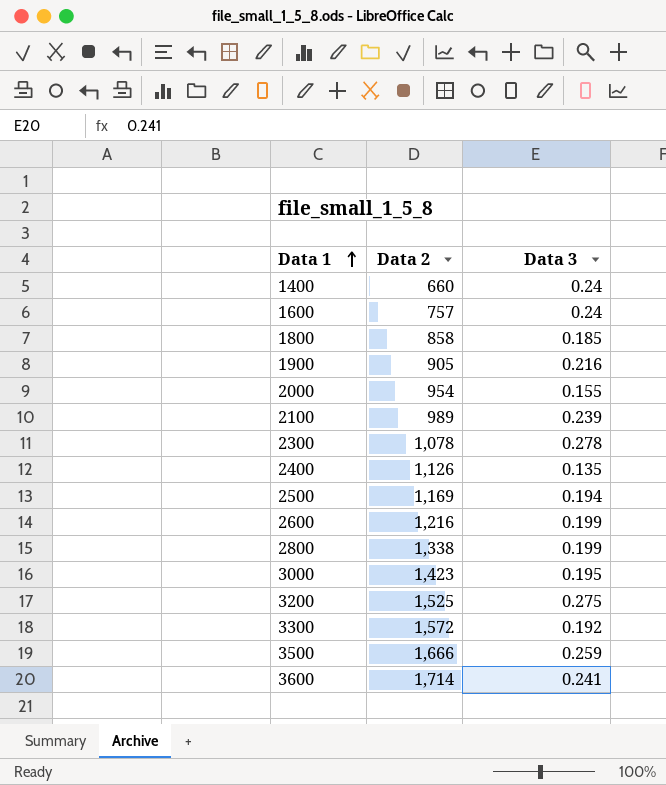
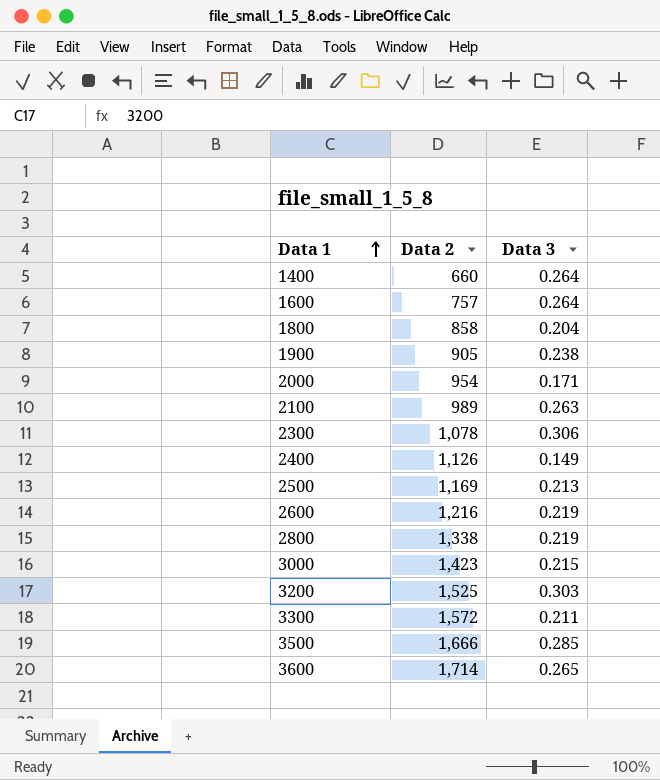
1400 | Data 3: 0.24 -> 0.264
1600 | Data 3: 0.24 -> 0.264
1800 | Data 3: 0.185 -> 0.204
1900 | Data 3: 0.216 -> 0.238
2000 | Data 3: 0.155 -> 0.171
2100 | Data 3: 0.239 -> 0.263
2300 | Data 3: 0.278 -> 0.306
2400 | Data 3: 0.135 -> 0.149
2500 | Data 3: 0.194 -> 0.213
2600 | Data 3: 0.199 -> 0.219
2800 | Data 3: 0.199 -> 0.219
3000 | Data 3: 0.195 -> 0.215
3200 | Data 3: 0.275 -> 0.303
3300 | Data 3: 0.192 -> 0.211
3500 | Data 3: 0.259 -> 0.285
3600 | Data 3: 0.241 -> 0.265

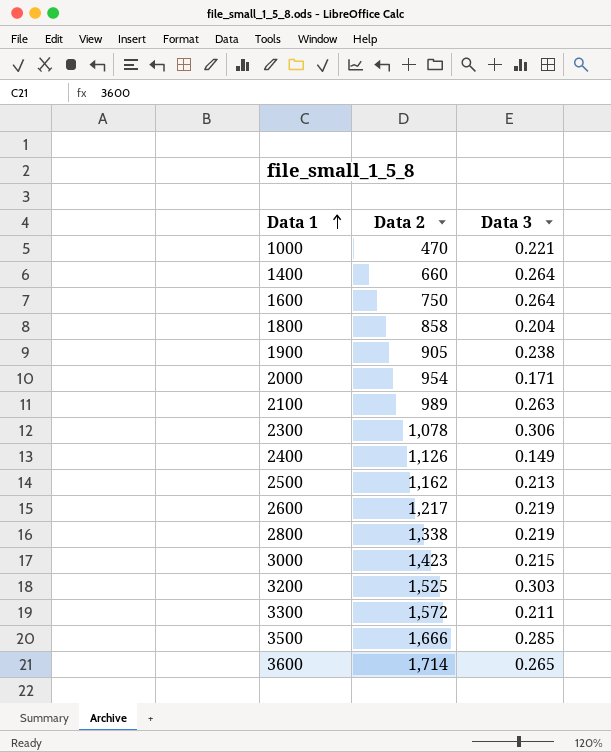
row 1000: none -> 470 | 0.221
1600 | Data 2: 757 -> 750
2500 | Data 2: 1,169 -> 1,162
2600 | Data 2: 1,216 -> 1,217

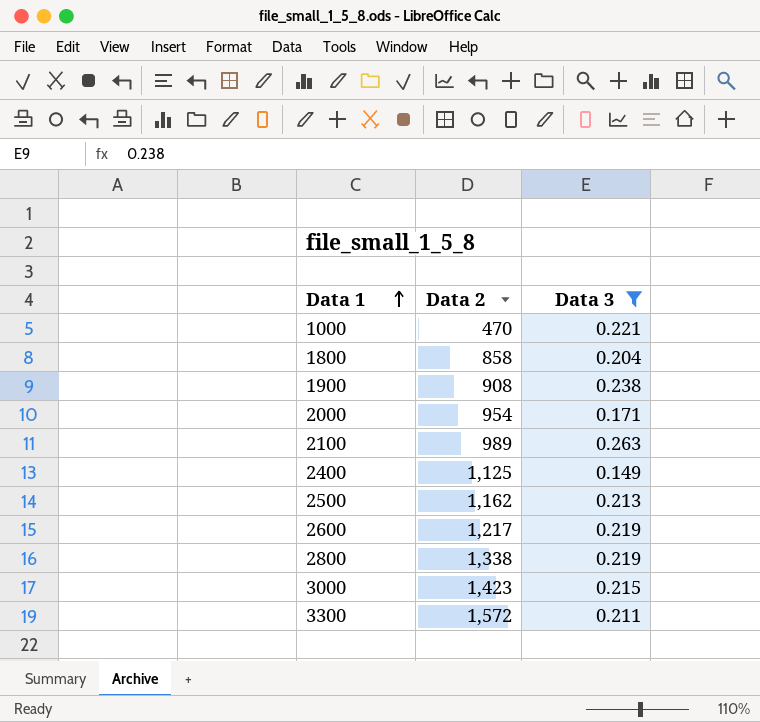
filter: none -> Data 3 <= 0.263
1900 | Data 2: 905 -> 908
2400 | Data 2: 1,126 -> 1,125

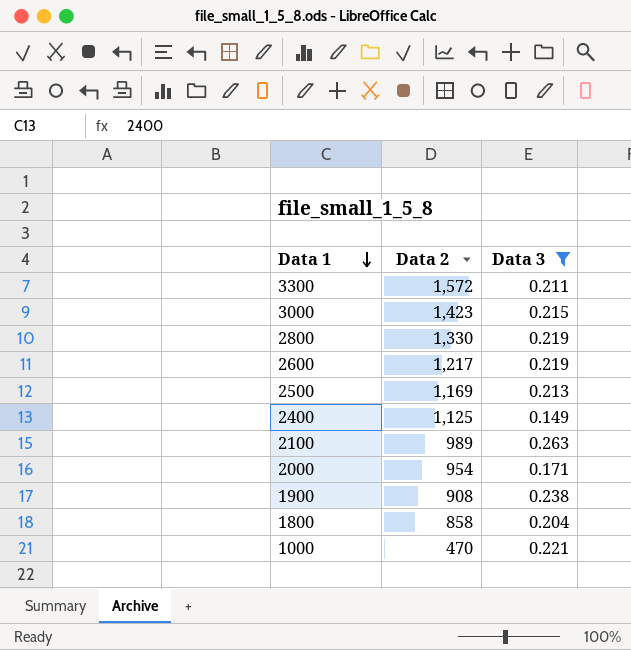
row order: Data 1 ascending -> Data 1 descending
2800 | Data 2: 1,338 -> 1,330
2500 | Data 2: 1,162 -> 1,169

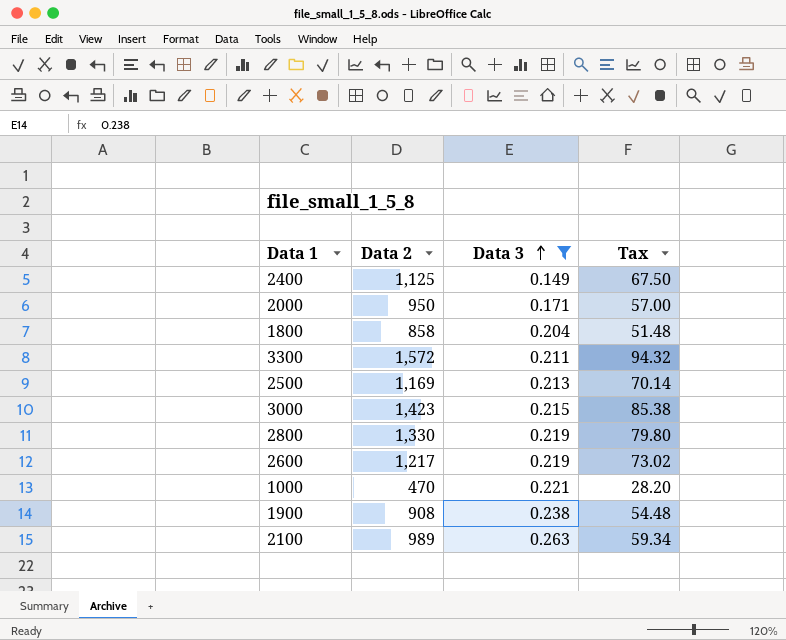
row order: Data 1 descending -> Data 3 ascending
column Tax | formula: none -> [Data 2] * 0.06
2000 | Data 2: 954 -> 950

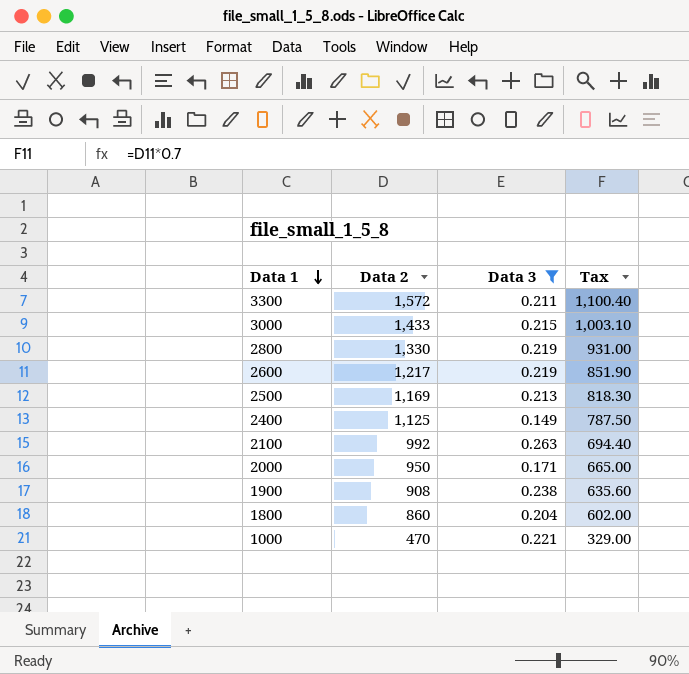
row order: Data 3 ascending -> Data 1 descending
column Tax | formula: [Data 2] * 0.06 -> [Data 2] * 0.7
3000 | Data 2: 1,423 -> 1,433
2100 | Data 2: 989 -> 992
1800 | Data 2: 858 -> 860

